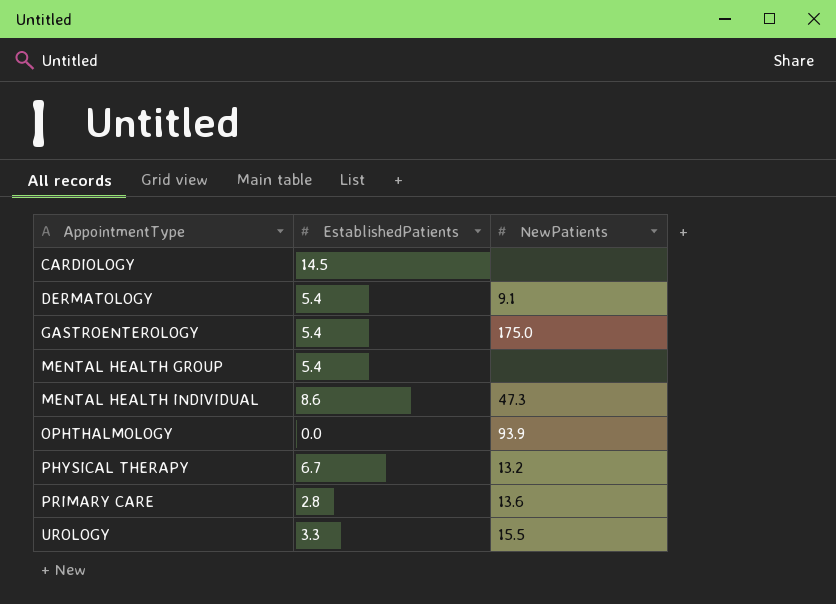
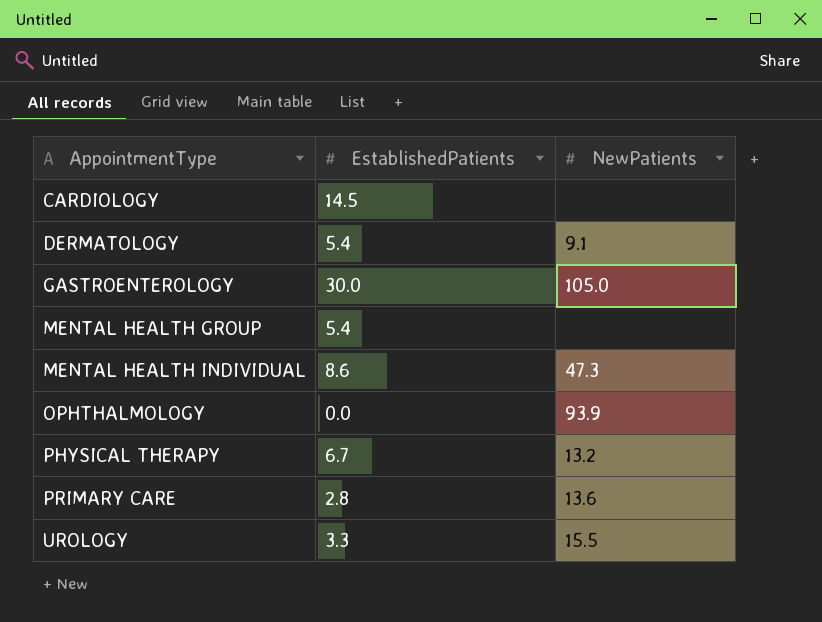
GASTROENTEROLOGY | EstablishedPatients: 5.4 -> 30.0
GASTROENTEROLOGY | NewPatients: 175.0 -> 105.0

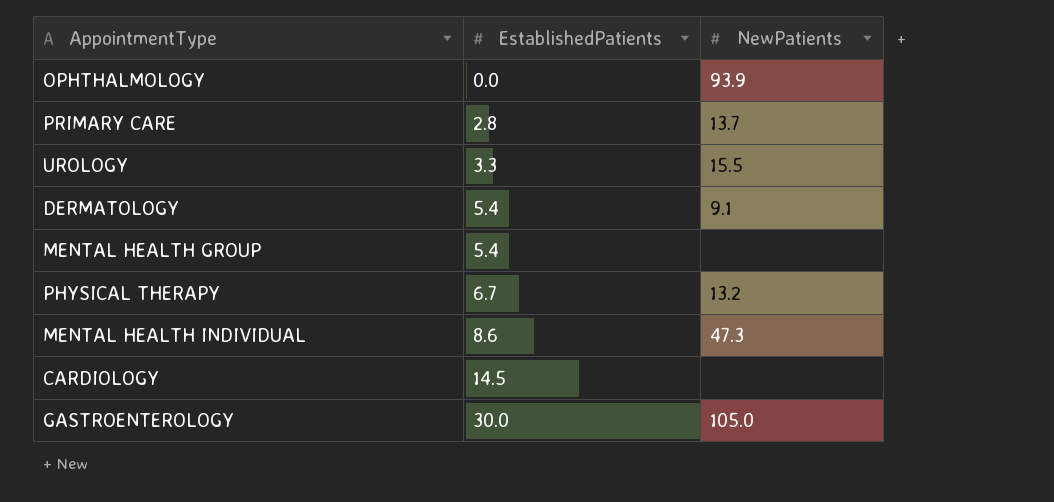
row order: AppointmentType ascending -> EstablishedPatients ascending
PRIMARY CARE | NewPatients: 13.6 -> 13.7

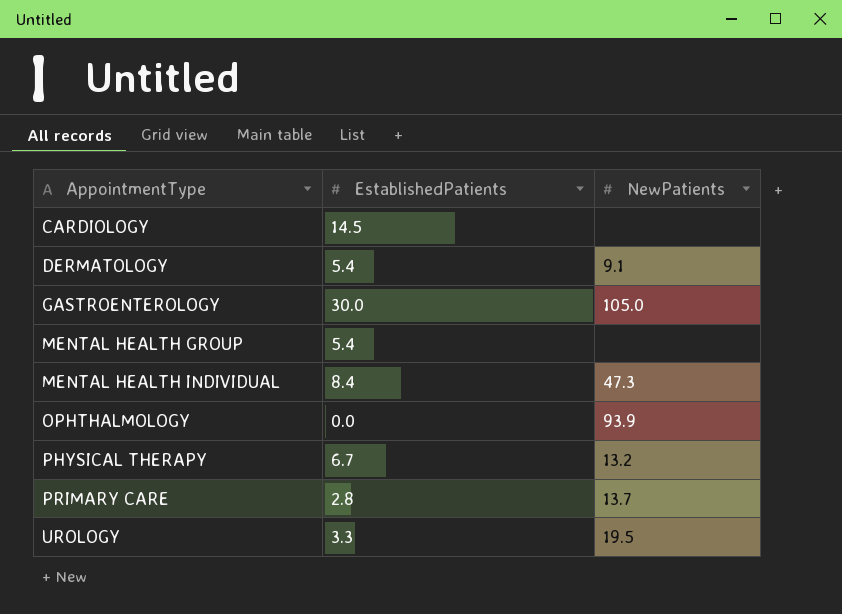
row order: EstablishedPatients ascending -> AppointmentType ascending
MENTAL HEALTH INDIVIDUAL | EstablishedPatients: 8.6 -> 8.4
UROLOGY | NewPatients: 15.5 -> 19.5

